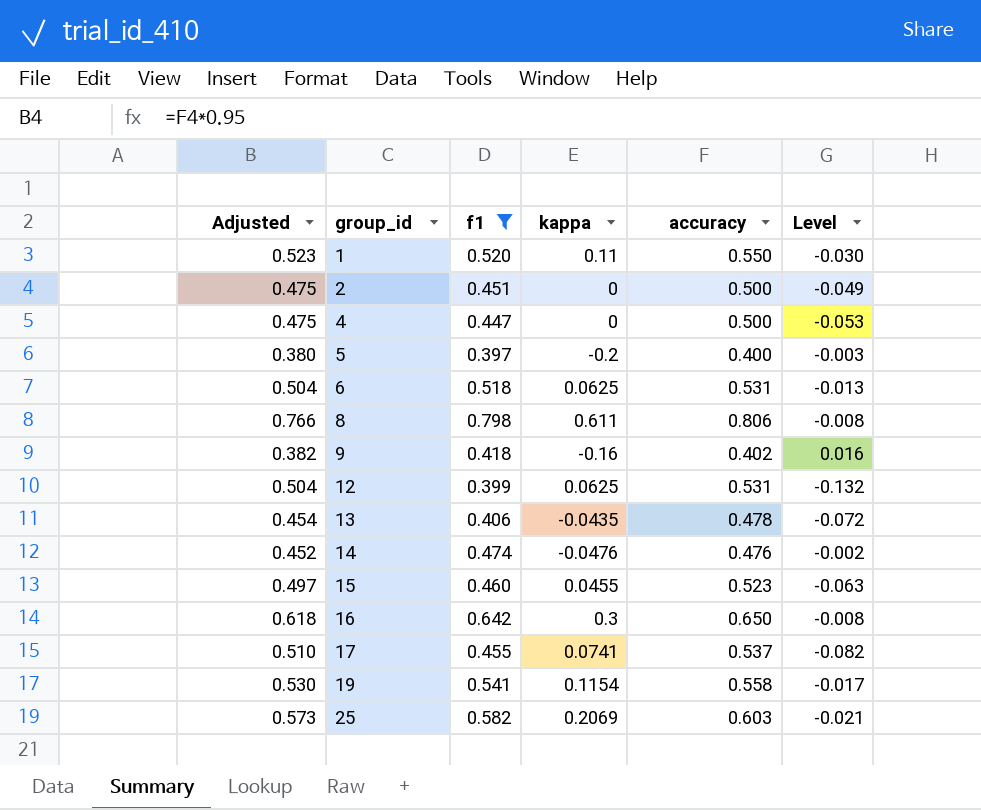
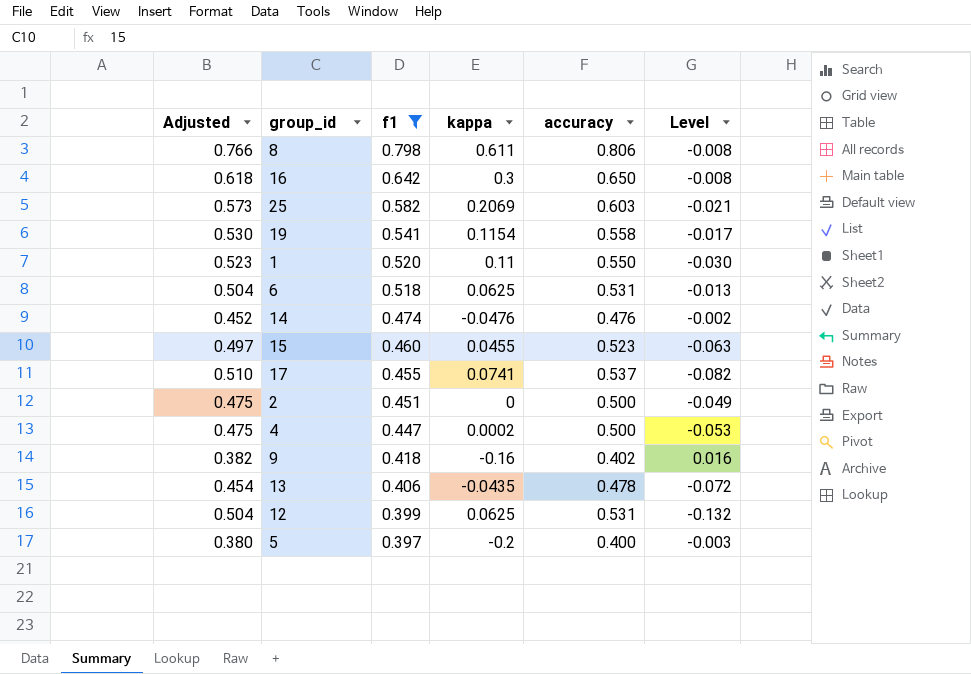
row order: group_id ascending -> f1 descending
4 | kappa: 0 -> 0.0002

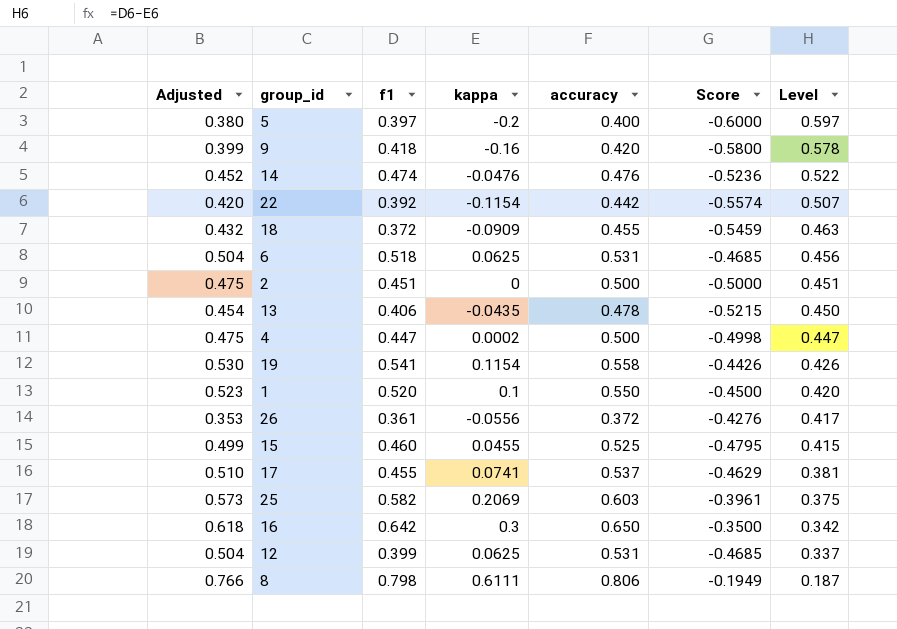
filter: f1 >= 0.397 -> none
row order: f1 descending -> Level descending
column Score | formula: none -> [kappa] - [accuracy]
column Level | formula: [f1] - [accuracy] -> [f1] - [kappa]
9 | Adjusted: 0.382 -> 0.399
9 | accuracy: 0.402 -> 0.420
1 | kappa: 0.11 -> 0.1
15 | Adjusted: 0.497 -> 0.499
15 | accuracy: 0.523 -> 0.525
8 | kappa: 0.611 -> 0.6111

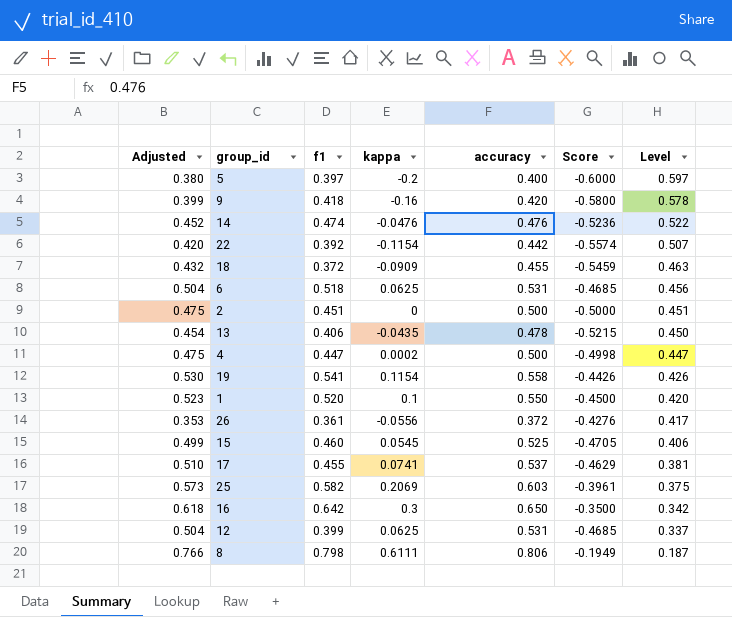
15 | kappa: 0.0455 -> 0.0545
15 | Score: -0.4795 -> -0.4705
15 | Level: 0.415 -> 0.406

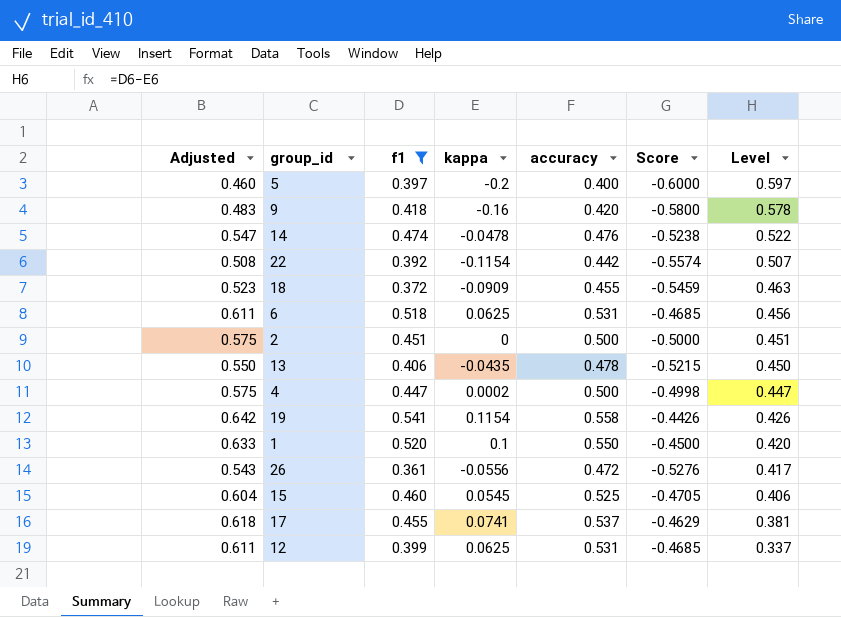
filter: none -> f1 <= 0.541
column Adjusted | formula: [accuracy] * 0.95 -> [accuracy] * 1.15
14 | kappa: -0.0476 -> -0.0478
14 | Score: -0.5236 -> -0.5238
26 | accuracy: 0.372 -> 0.472
26 | Score: -0.4276 -> -0.5276

